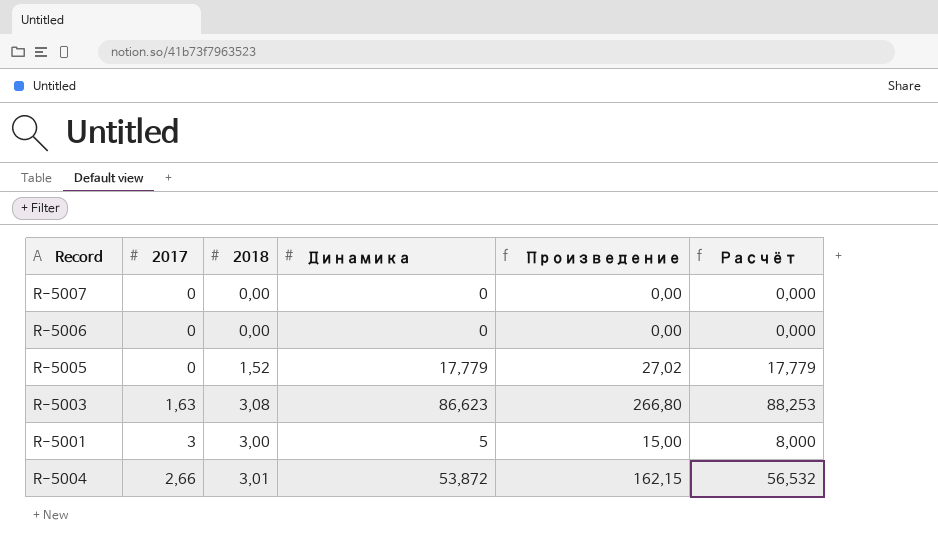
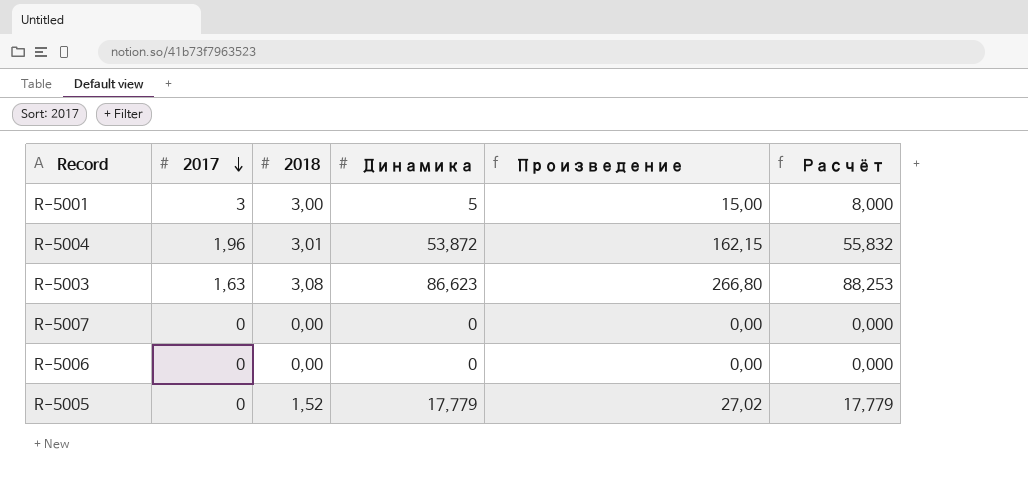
row order: none -> 2017 descending
R-5004 | 2017: 2,66 -> 1,96
R-5004 | Расчёт: 56,532 -> 55,832

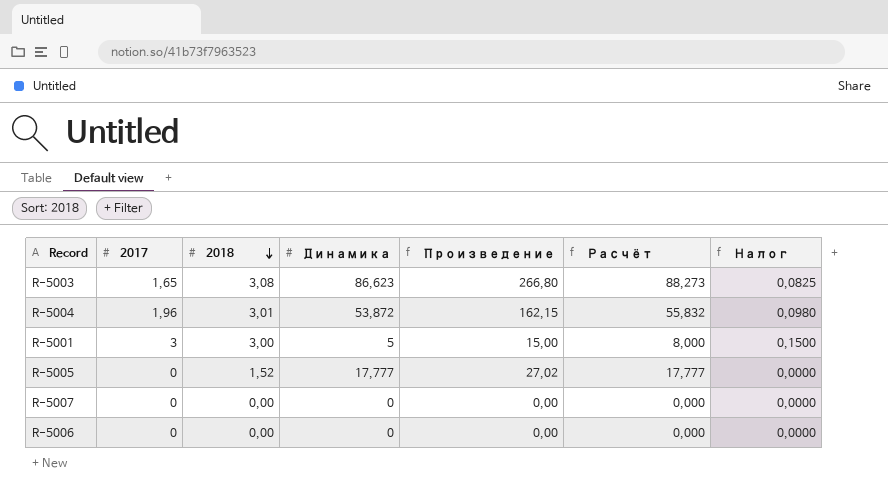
row order: 2017 descending -> 2018 descending
column Налог | formula: none -> [2017] * 0,05
R-5003 | 2017: 1,63 -> 1,65
R-5003 | Расчёт: 88,253 -> 88,273
R-5005 | Динамика: 17,779 -> 17,777
R-5005 | Расчёт: 17,779 -> 17,777

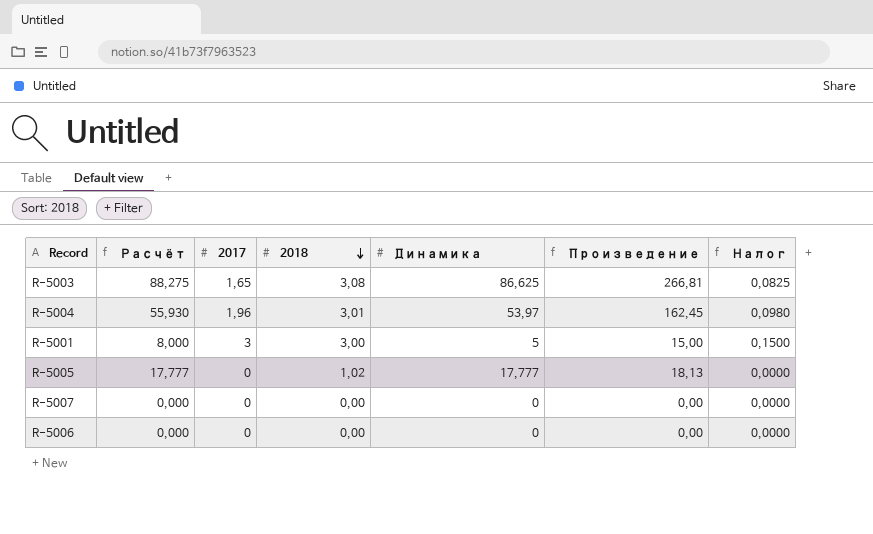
column Расчёт | position: 6 -> 2
R-5003 | Расчёт: 88,273 -> 88,275
R-5003 | Динамика: 86,623 -> 86,625
R-5003 | Произведение: 266,80 -> 266,81
R-5004 | Расчёт: 55,832 -> 55,930
R-5004 | Динамика: 53,872 -> 53,97
R-5004 | Произведение: 162,15 -> 162,45
R-5005 | 2018: 1,52 -> 1,02
R-5005 | Произведение: 27,02 -> 18,13

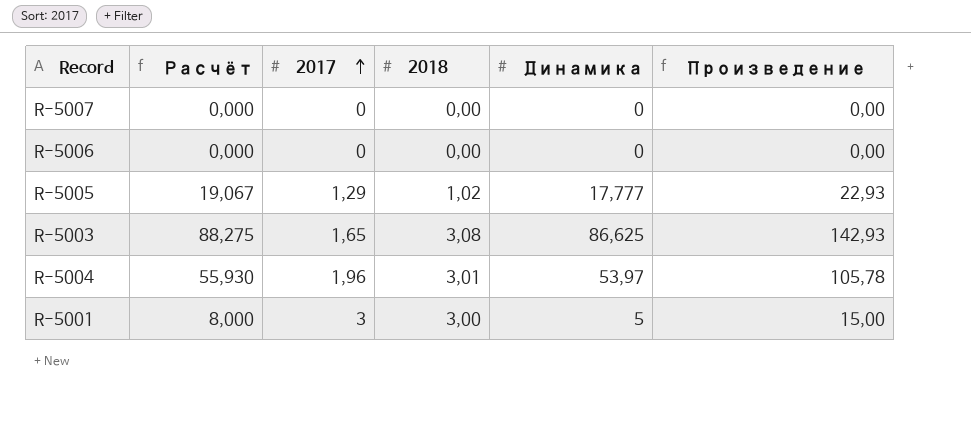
row order: 2018 descending -> 2017 ascending
column Налог | formula: [2017] * 0,05 -> none
column Произведение | formula: [2018] * [Динамика] -> [2017] * [Динамика]
R-5005 | Расчёт: 17,777 -> 19,067
R-5005 | 2017: 0 -> 1,29

